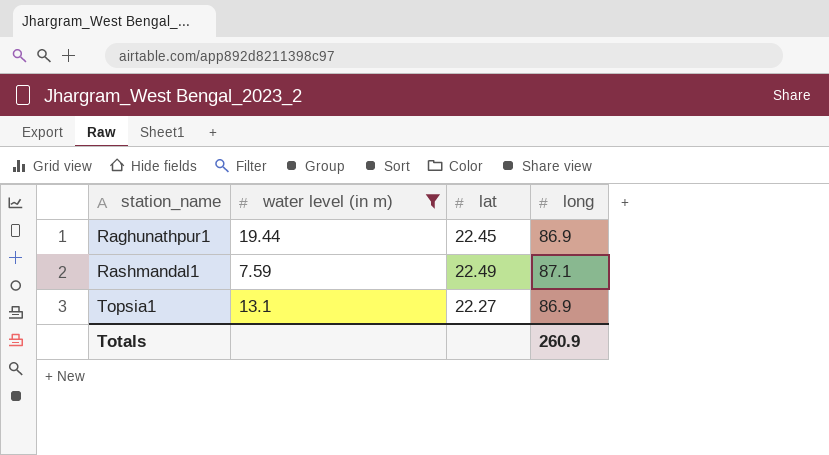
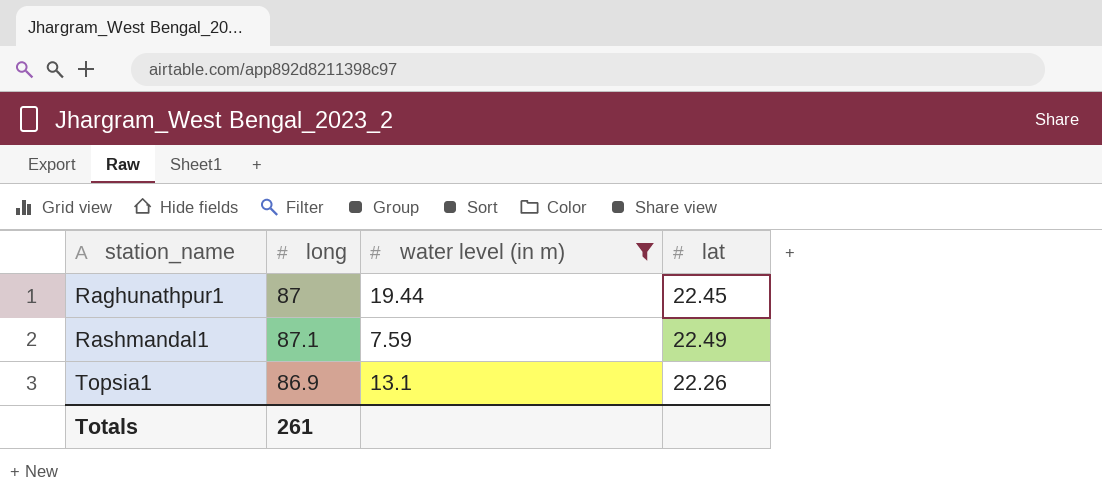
column long | position: 4 -> 2
Raghunathpur1 | long: 86.9 -> 87
Topsia1 | lat: 22.27 -> 22.26
Totals | long: 260.9 -> 261

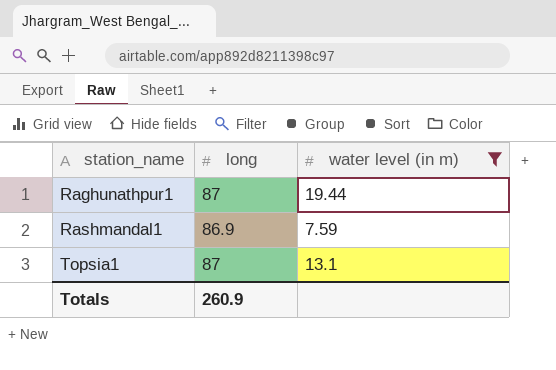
column lat | position: 4 -> none
Rashmandal1 | long: 87.1 -> 86.9
Topsia1 | long: 86.9 -> 87
Totals | long: 261 -> 260.9

